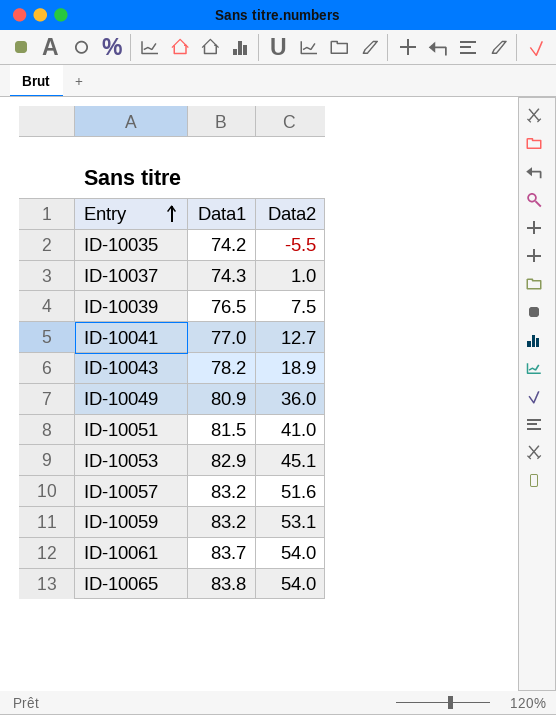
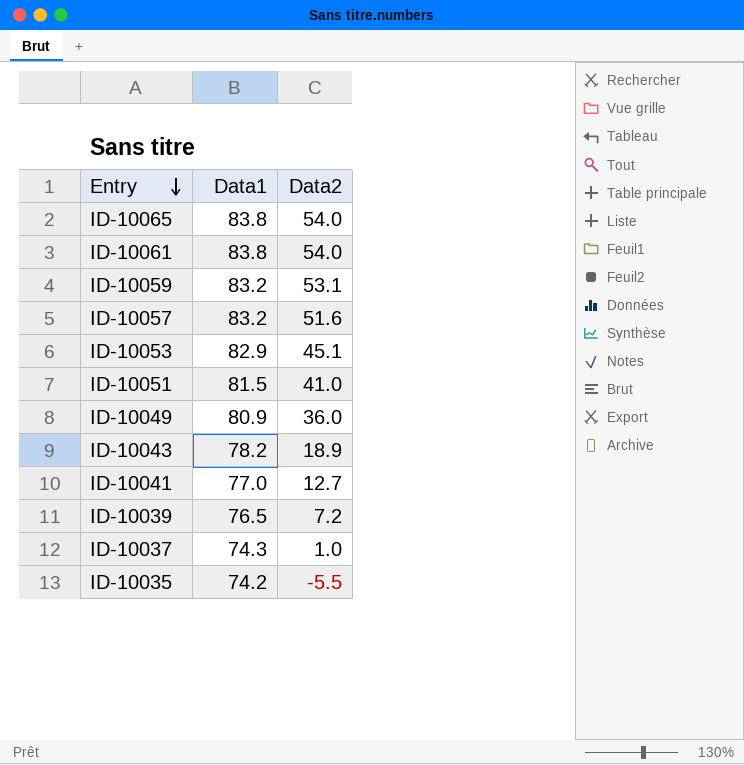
row order: Entry ascending -> Entry descending
ID-10061 | Data1: 83.7 -> 83.8
ID-10039 | Data2: 7.5 -> 7.2

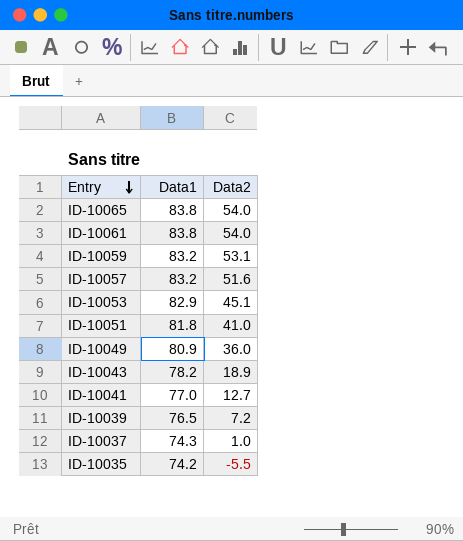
ID-10051 | Data1: 81.5 -> 81.8

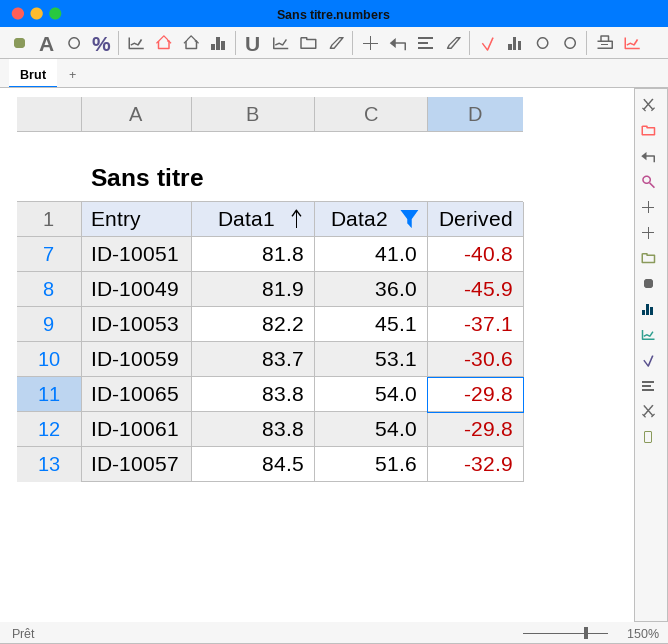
filter: none -> Data2 >= 36.0
row order: Entry descending -> Data1 ascending
column Derived | formula: none -> [Data2] - [Data1]
ID-10049 | Data1: 80.9 -> 81.9
ID-10053 | Data1: 82.9 -> 82.2
ID-10059 | Data1: 83.2 -> 83.7
ID-10057 | Data1: 83.2 -> 84.5

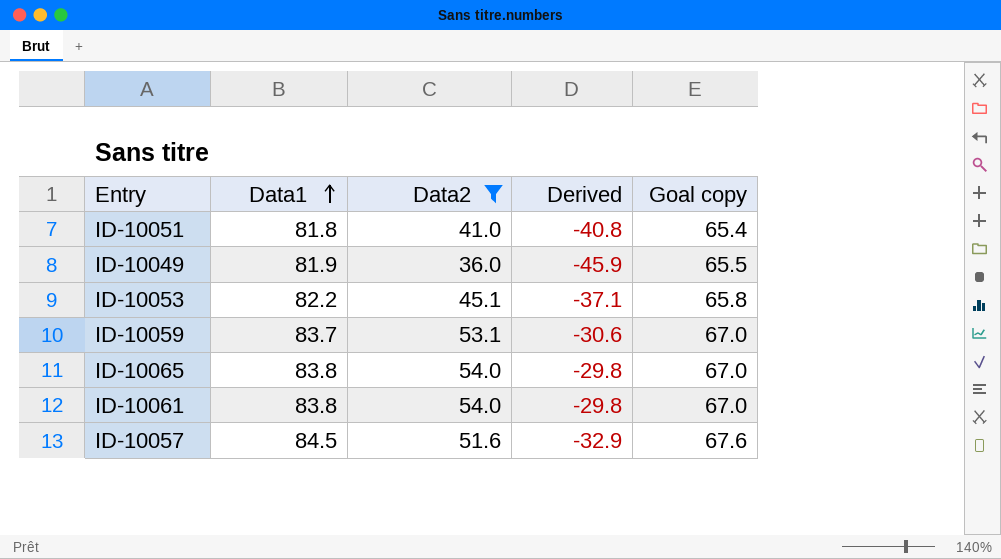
column Goal copy | formula: none -> [Data1] * 0.8

